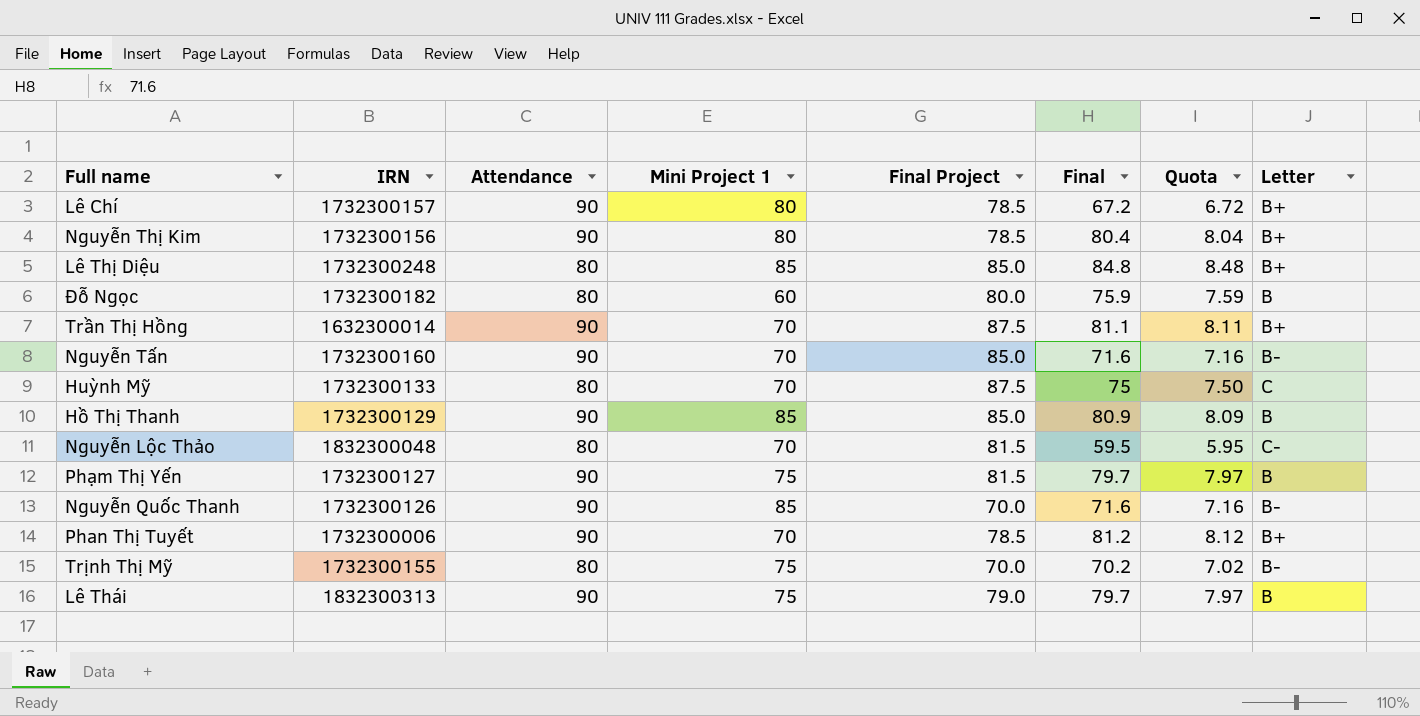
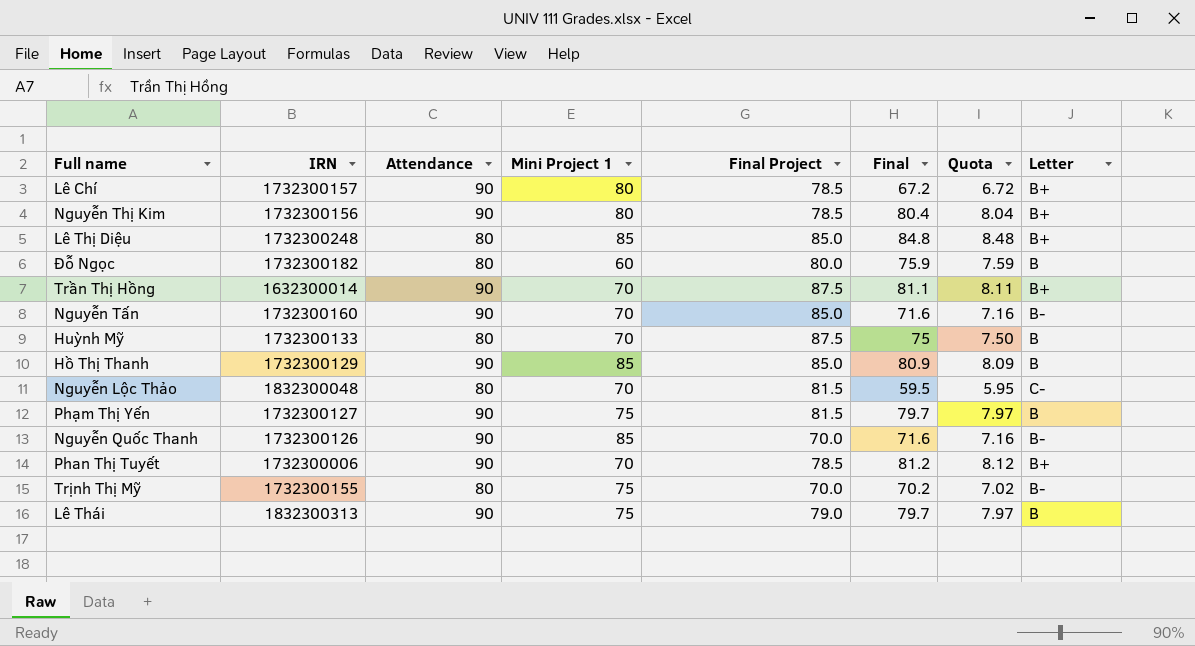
Huỳnh Mỹ | Letter: C -> B

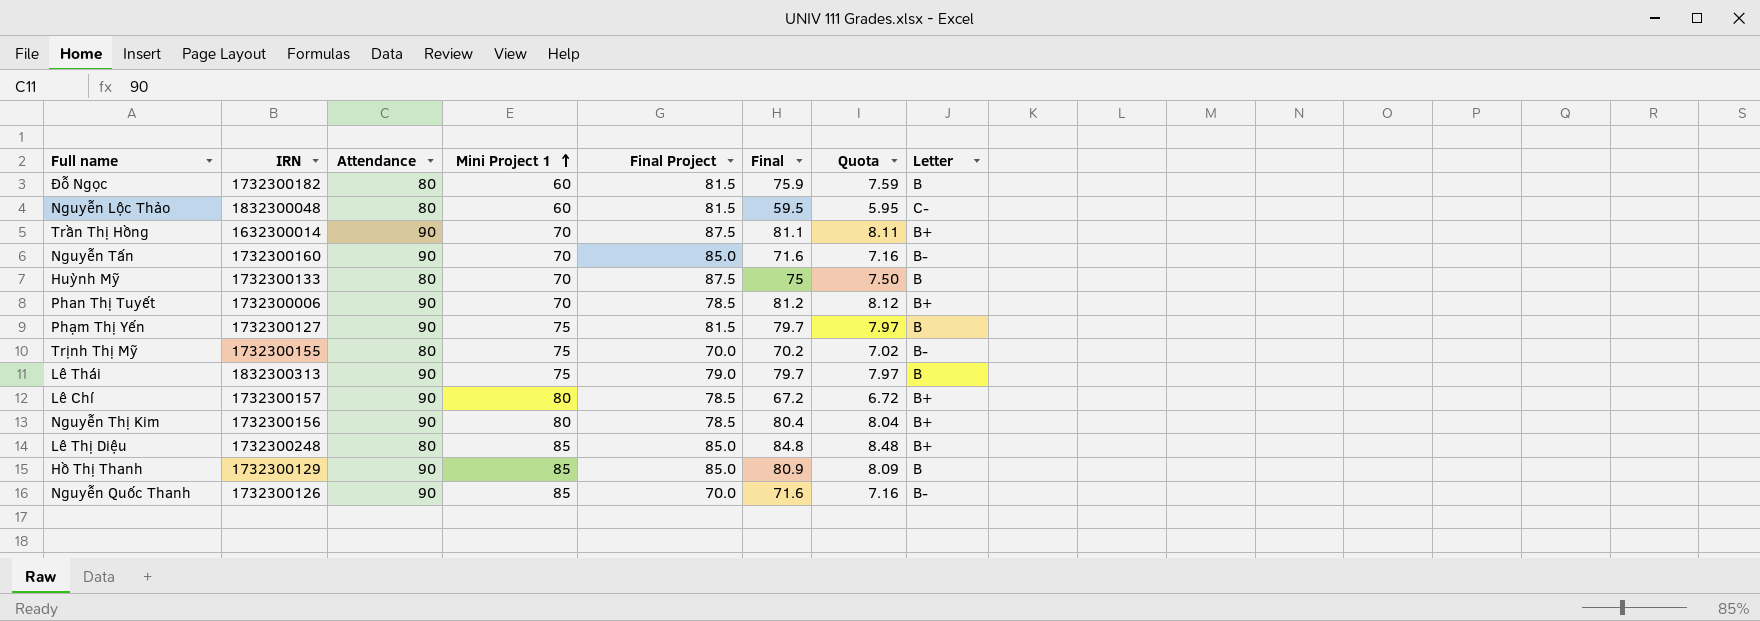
row order: none -> Mini Project 1 ascending
Đỗ Ngọc | Final Project: 80.0 -> 81.5
Nguyễn Lộc Thảo | Mini Project 1: 70 -> 60

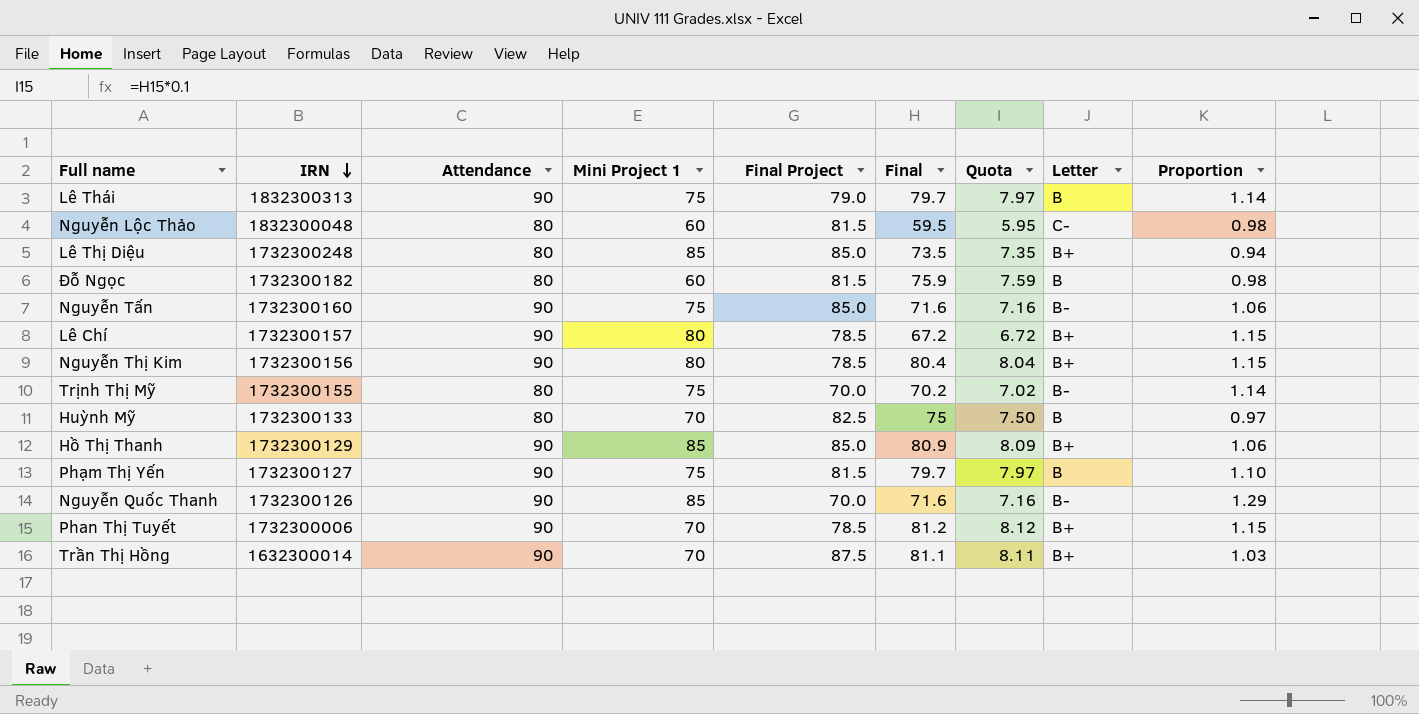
row order: Mini Project 1 ascending -> IRN descending
column Proportion | formula: none -> [Attendance] / [Final Project]
Lê Thị Diệu | Final: 84.8 -> 73.5
Lê Thị Diệu | Quota: 8.48 -> 7.35
Nguyễn Tấn | Mini Project 1: 70 -> 75
Huỳnh Mỹ | Final Project: 87.5 -> 82.5
Hồ Thị Thanh | Letter: B -> B+

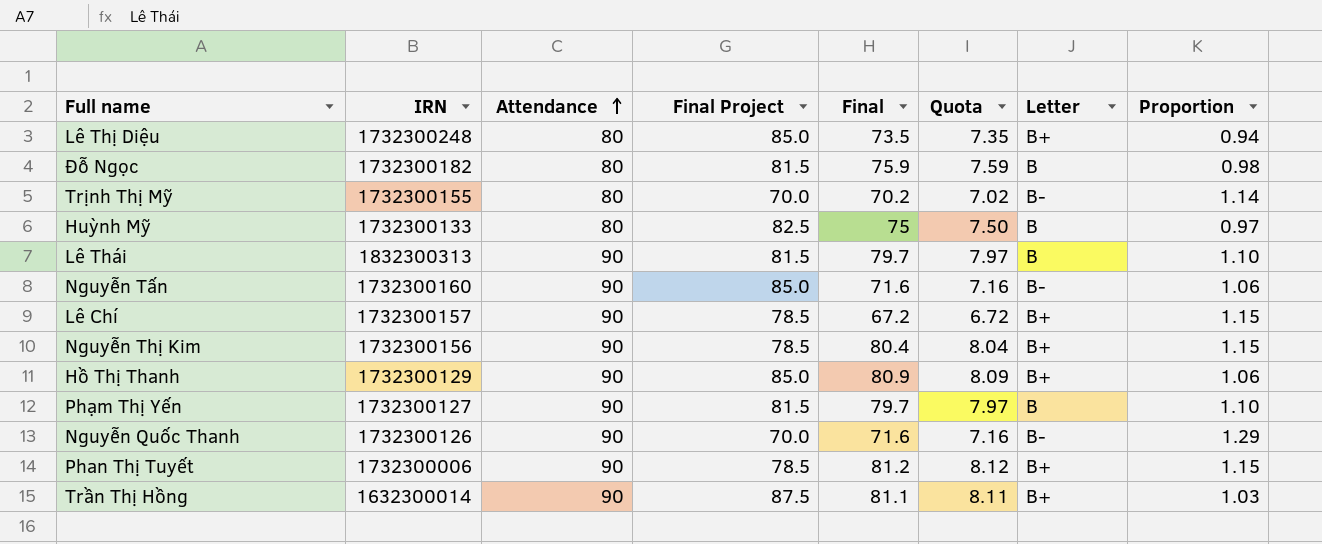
row order: IRN descending -> Attendance ascending
column Mini Project 1 | position: 4 -> none
row Nguyễn Lộc Thảo: 1832300048 | 80 | 60 | 81.5 | 59.5 | 5.95 | C- | 0.98 -> none
Lê Thái | Final Project: 79.0 -> 81.5
Lê Thái | Proportion: 1.14 -> 1.10

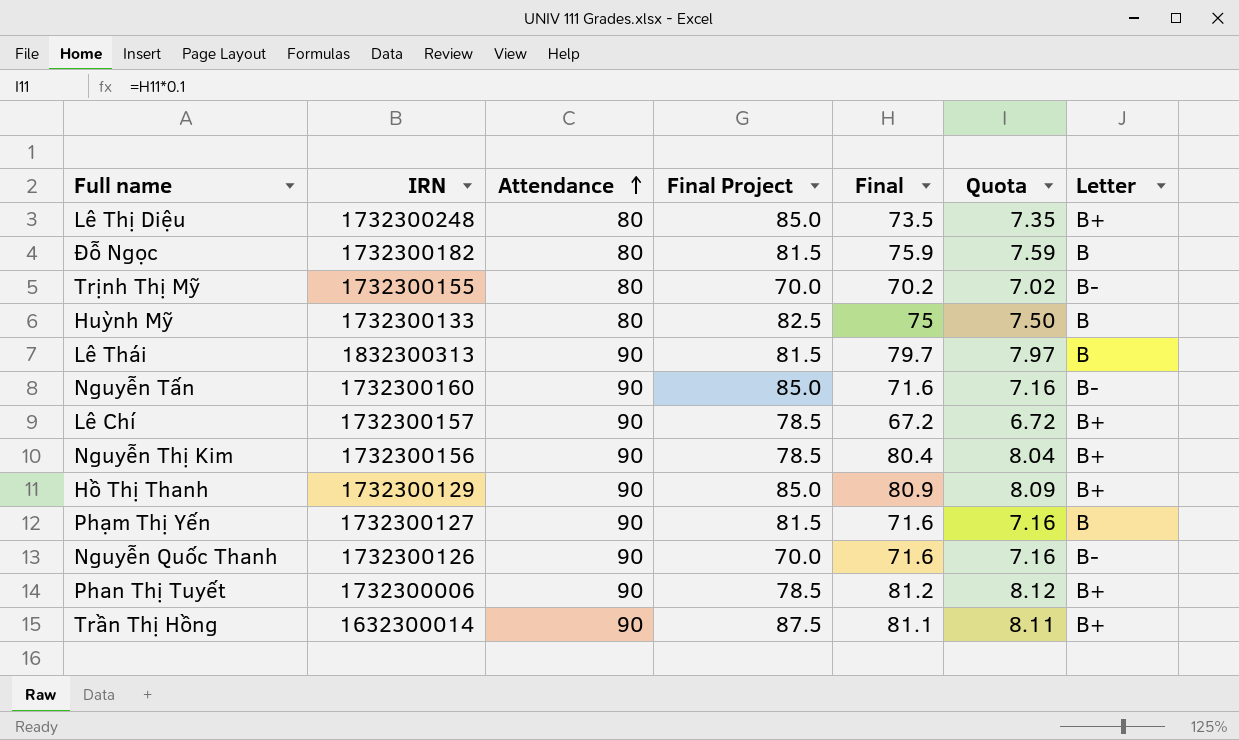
column Proportion | formula: [Attendance] / [Final Project] -> none
Phạm Thị Yến | Final: 79.7 -> 71.6
Phạm Thị Yến | Quota: 7.97 -> 7.16

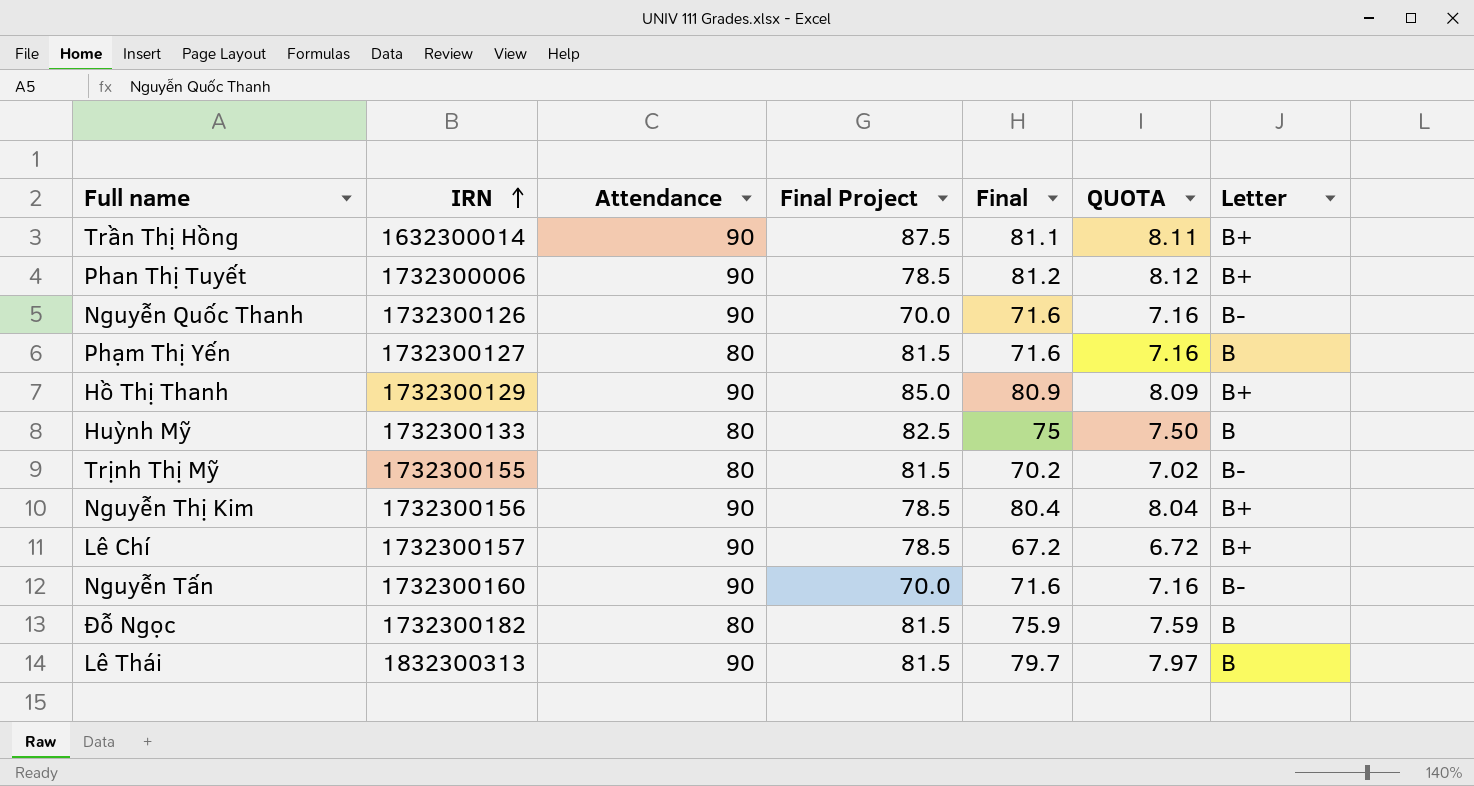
row order: Attendance ascending -> IRN ascending
column name: Quota -> QUOTA
row Lê Thị Diệu: 1732300248 | 80 | 85.0 | 73.5 | 7.35 | B+ -> none
Phạm Thị Yến | Attendance: 90 -> 80
Trịnh Thị Mỹ | Final Project: 70.0 -> 81.5
Nguyễn Tấn | Final Project: 85.0 -> 70.0

